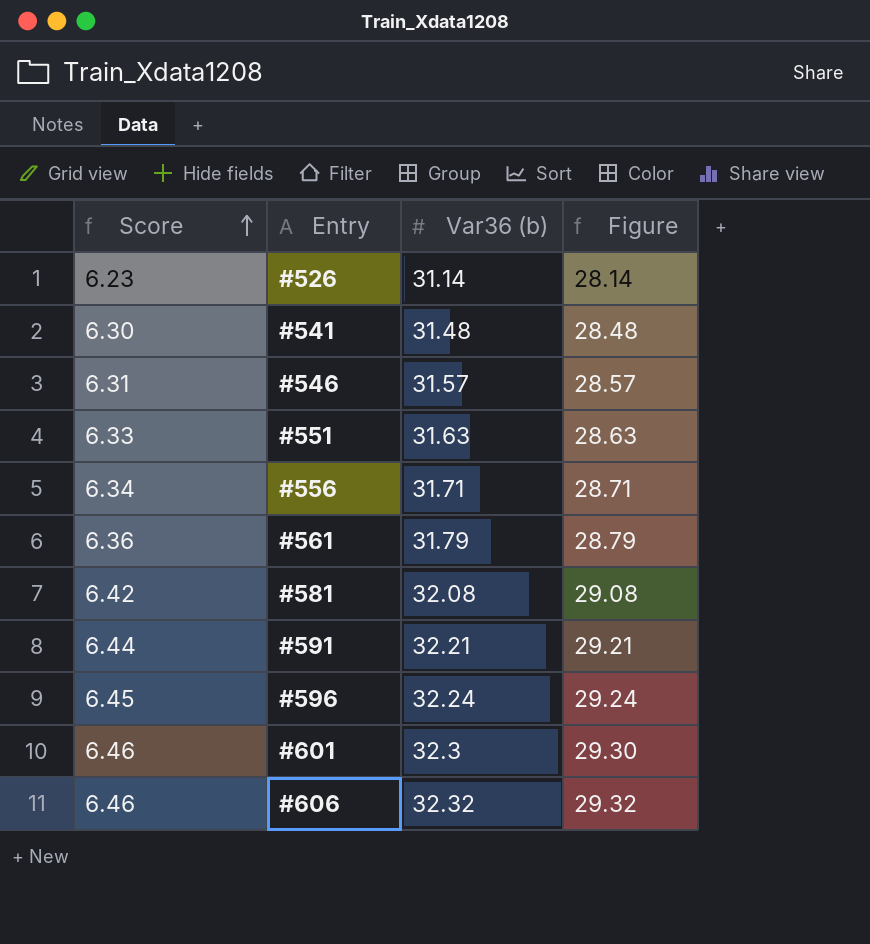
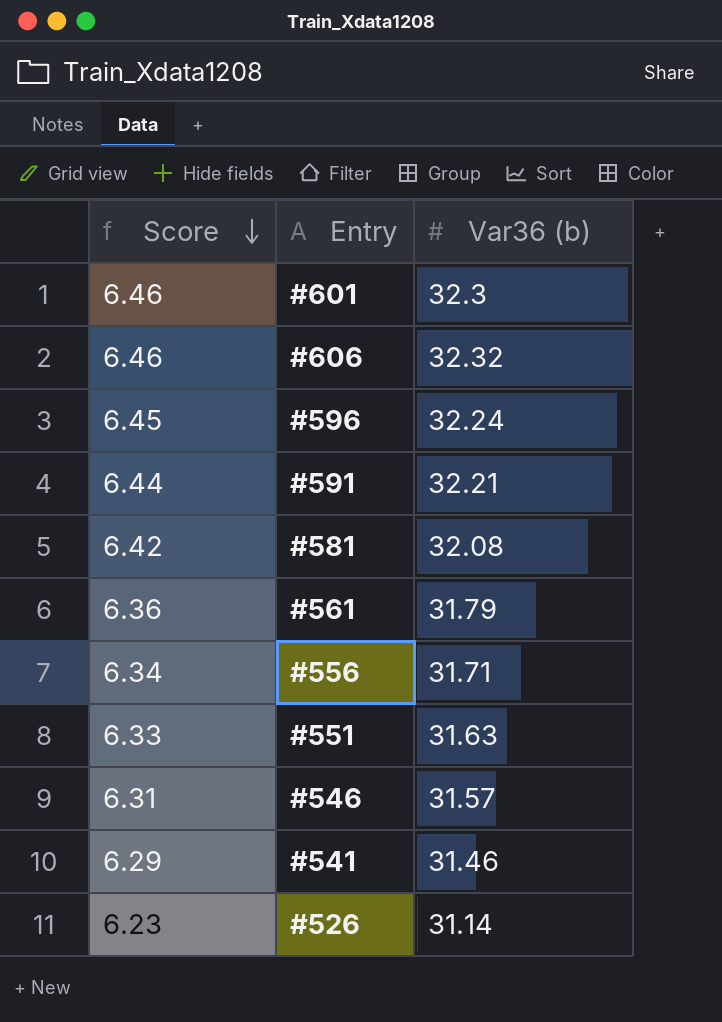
row order: Score ascending -> Score descending
column Figure | formula: [Var36 (b)] - 3 -> none
#541 | Score: 6.30 -> 6.29
#541 | Var36 (b): 31.48 -> 31.46

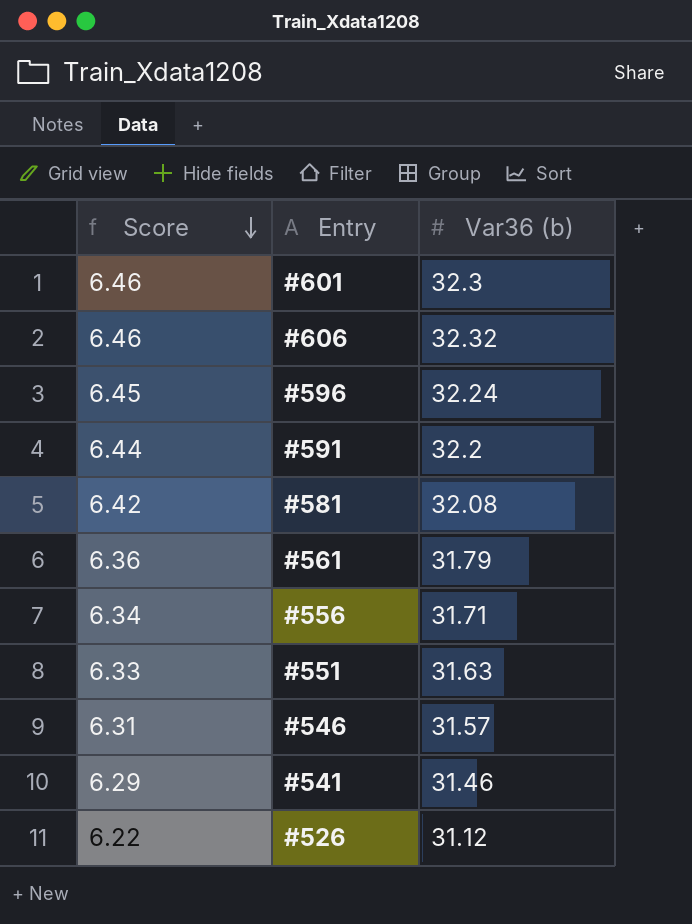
#591 | Var36 (b): 32.21 -> 32.2
#526 | Score: 6.23 -> 6.22
#526 | Var36 (b): 31.14 -> 31.12

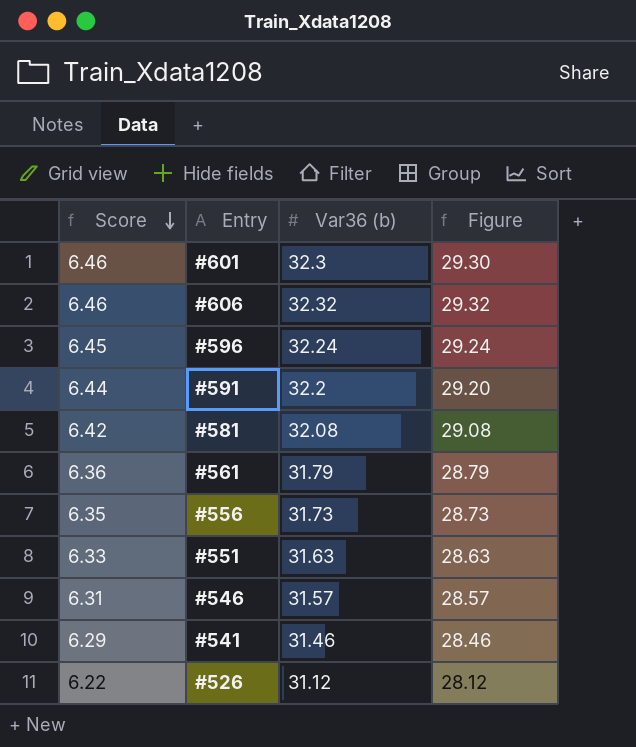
column Figure | formula: none -> [Var36 (b)] - 3
#556 | Score: 6.34 -> 6.35
#556 | Var36 (b): 31.71 -> 31.73

